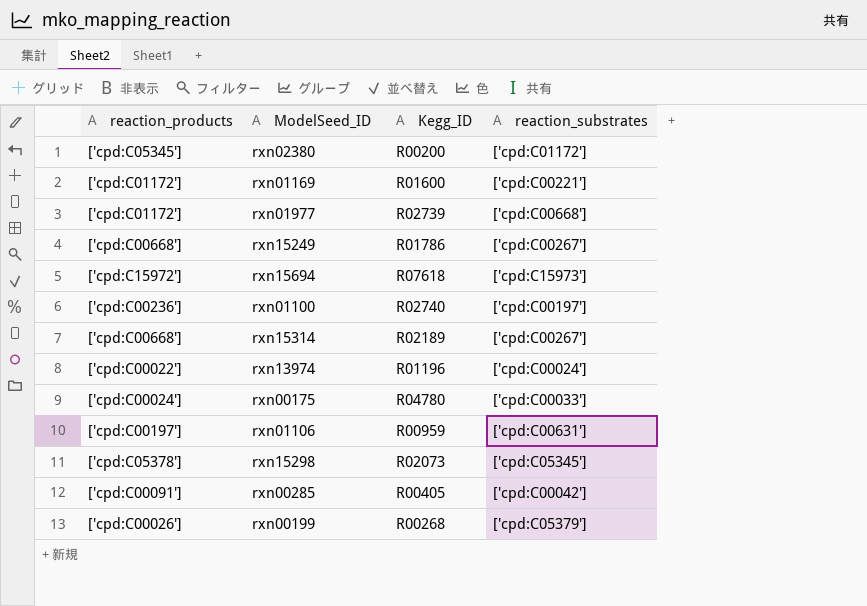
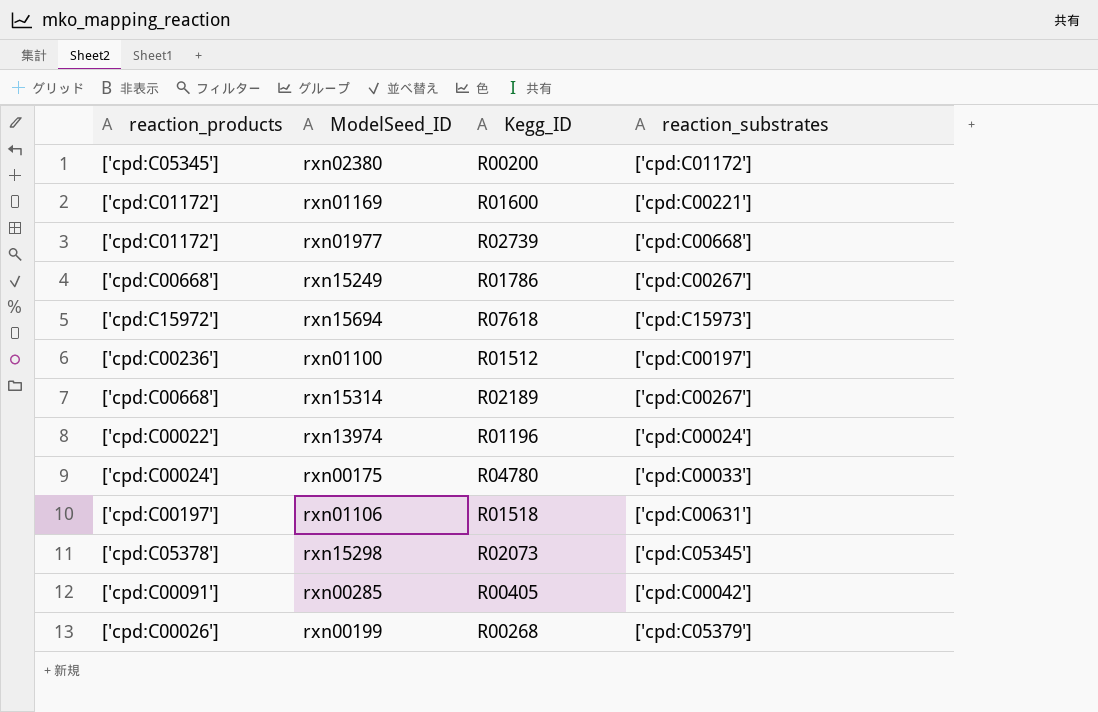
rxn01100 | Kegg_ID: R02740 -> R01512
rxn01106 | Kegg_ID: R00959 -> R01518

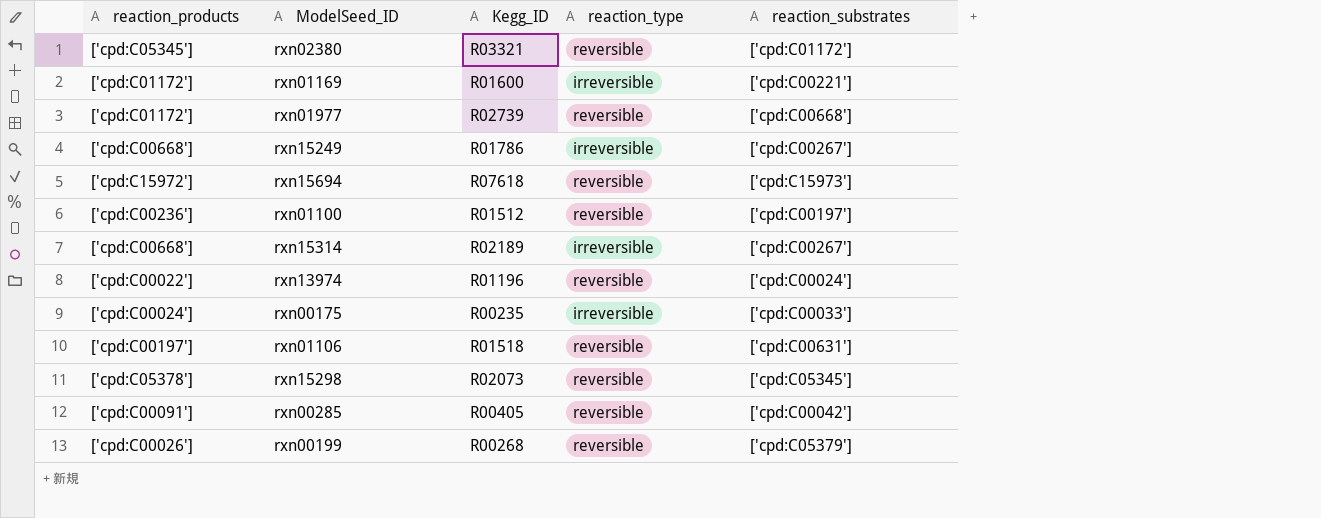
column reaction_type | position: none -> 4
rxn02380 | Kegg_ID: R00200 -> R03321
rxn00175 | Kegg_ID: R04780 -> R00235

